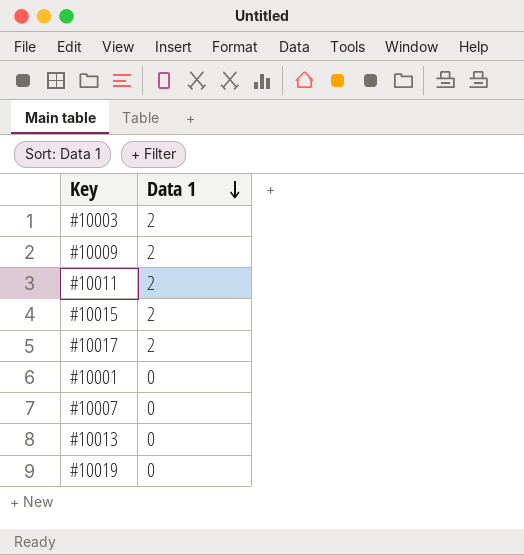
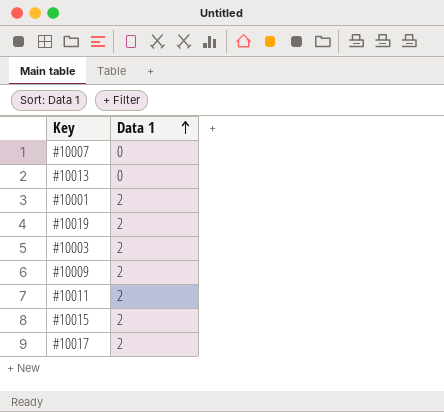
row order: Data 1 descending -> Data 1 ascending
#10001 | Data 1: 0 -> 2
#10019 | Data 1: 0 -> 2

